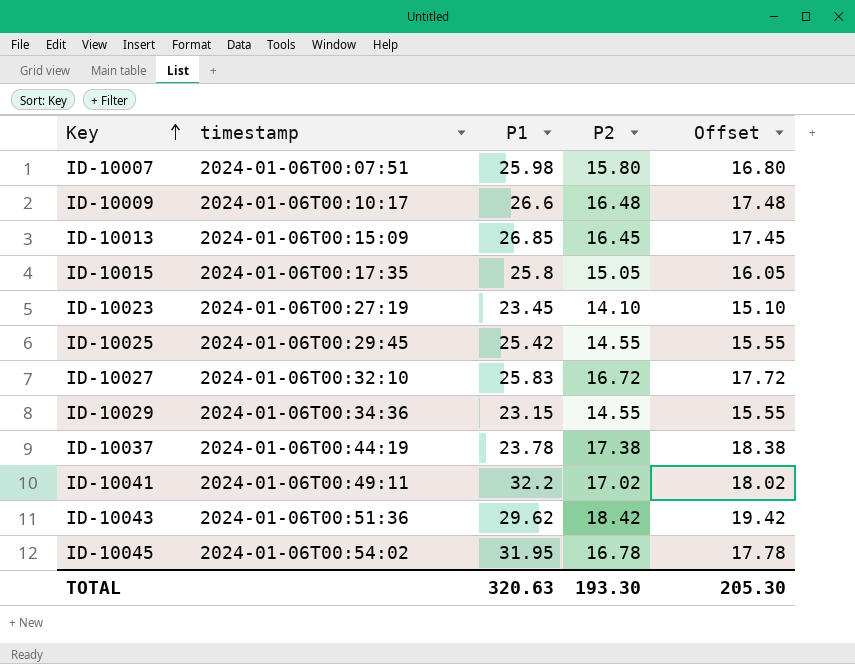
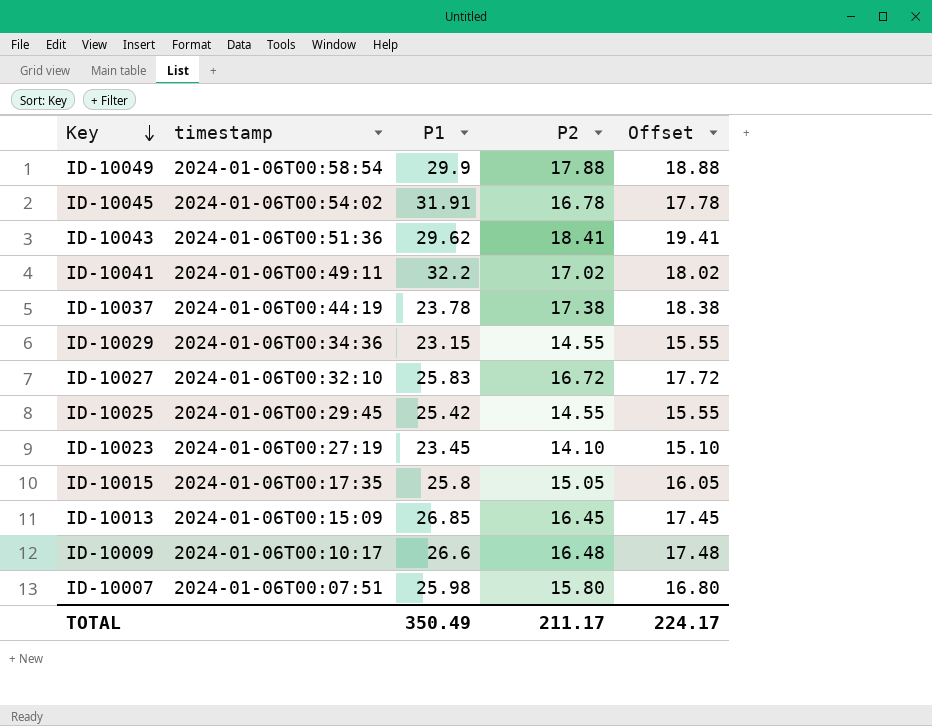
row order: Key ascending -> Key descending
row ID-10049: none -> 2024-01-06T00:58:54 | 29.9 | 17.88 | 18.88
ID-10045 | P1: 31.95 -> 31.91
ID-10043 | P2: 18.42 -> 18.41
ID-10043 | Offset: 19.42 -> 19.41
TOTAL | P1: 320.63 -> 350.49
TOTAL | P2: 193.30 -> 211.17
TOTAL | Offset: 205.30 -> 224.17

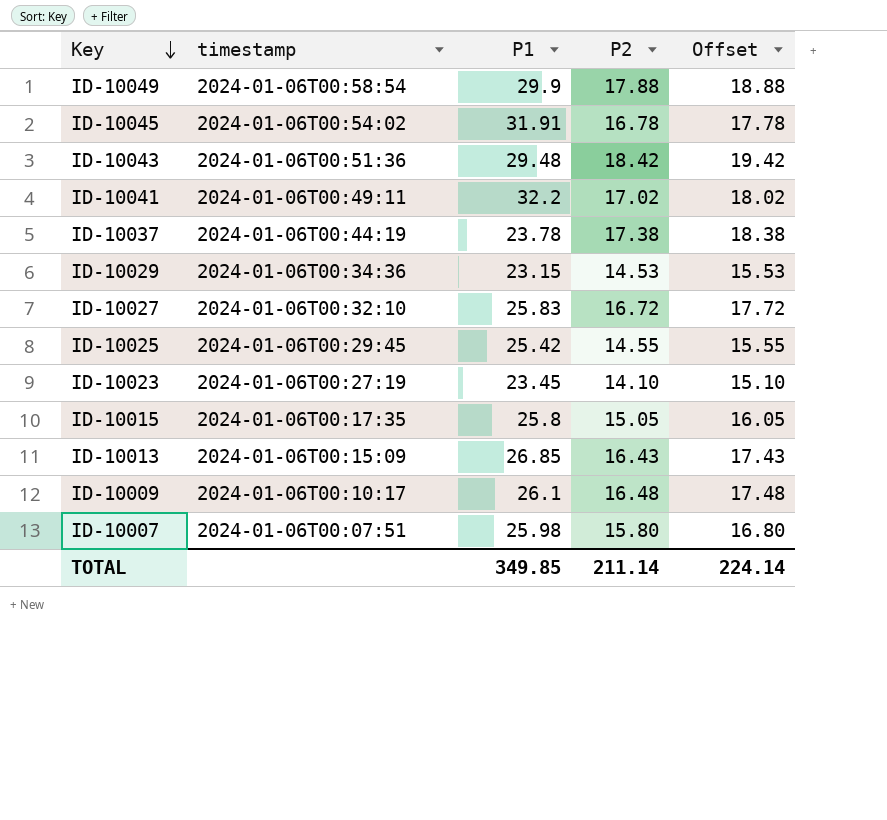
ID-10043 | P1: 29.62 -> 29.48
ID-10043 | P2: 18.41 -> 18.42
ID-10043 | Offset: 19.41 -> 19.42
ID-10029 | P2: 14.55 -> 14.53
ID-10029 | Offset: 15.55 -> 15.53
ID-10013 | P2: 16.45 -> 16.43
ID-10013 | Offset: 17.45 -> 17.43
ID-10009 | P1: 26.6 -> 26.1
TOTAL | P1: 350.49 -> 349.85
TOTAL | P2: 211.17 -> 211.14
TOTAL | Offset: 224.17 -> 224.14

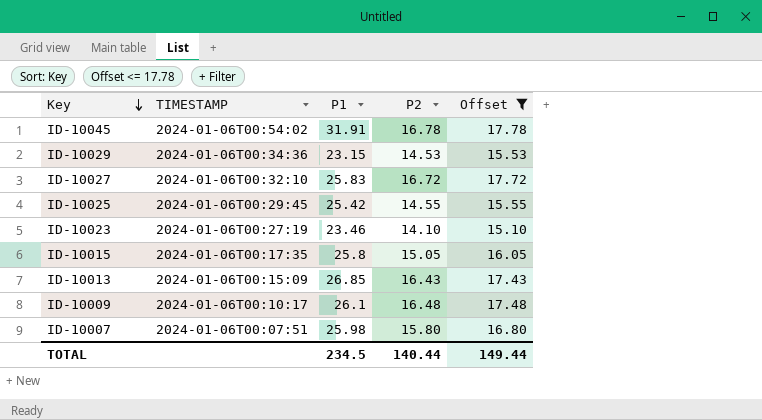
filter: none -> Offset <= 17.78
column name: timestamp -> TIMESTAMP
ID-10023 | P1: 23.45 -> 23.46
TOTAL | P1: 349.85 -> 234.5
TOTAL | P2: 211.14 -> 140.44
TOTAL | Offset: 224.14 -> 149.44

